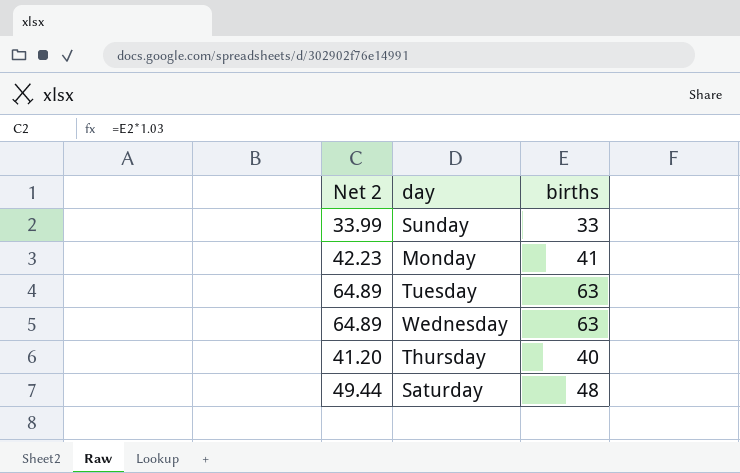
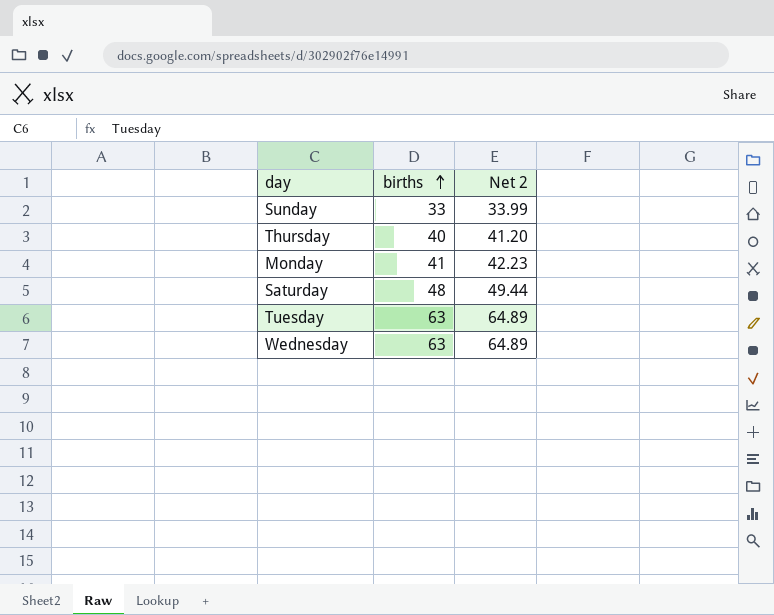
row order: none -> births ascending
column Net 2 | position: 1 -> 3

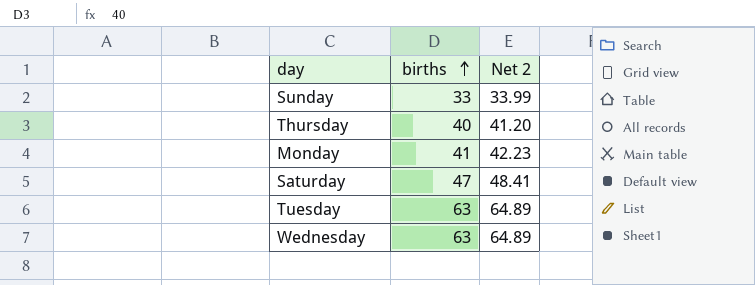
Saturday | births: 48 -> 47
Saturday | Net 2: 49.44 -> 48.41

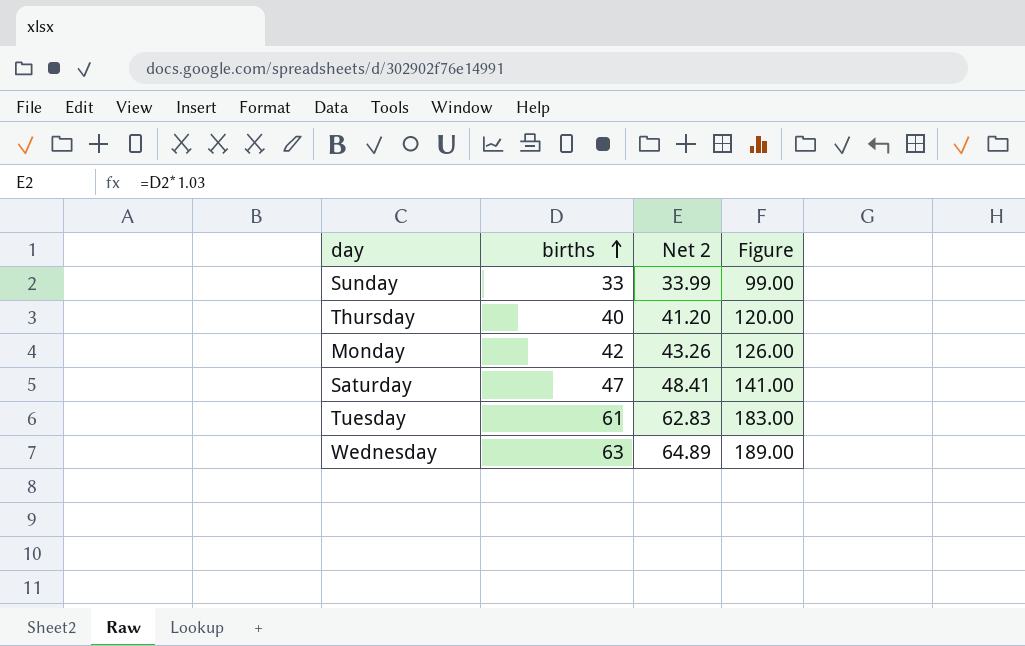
column Figure | formula: none -> [births] * 3
Monday | births: 41 -> 42
Monday | Net 2: 42.23 -> 43.26
Tuesday | births: 63 -> 61
Tuesday | Net 2: 64.89 -> 62.83

